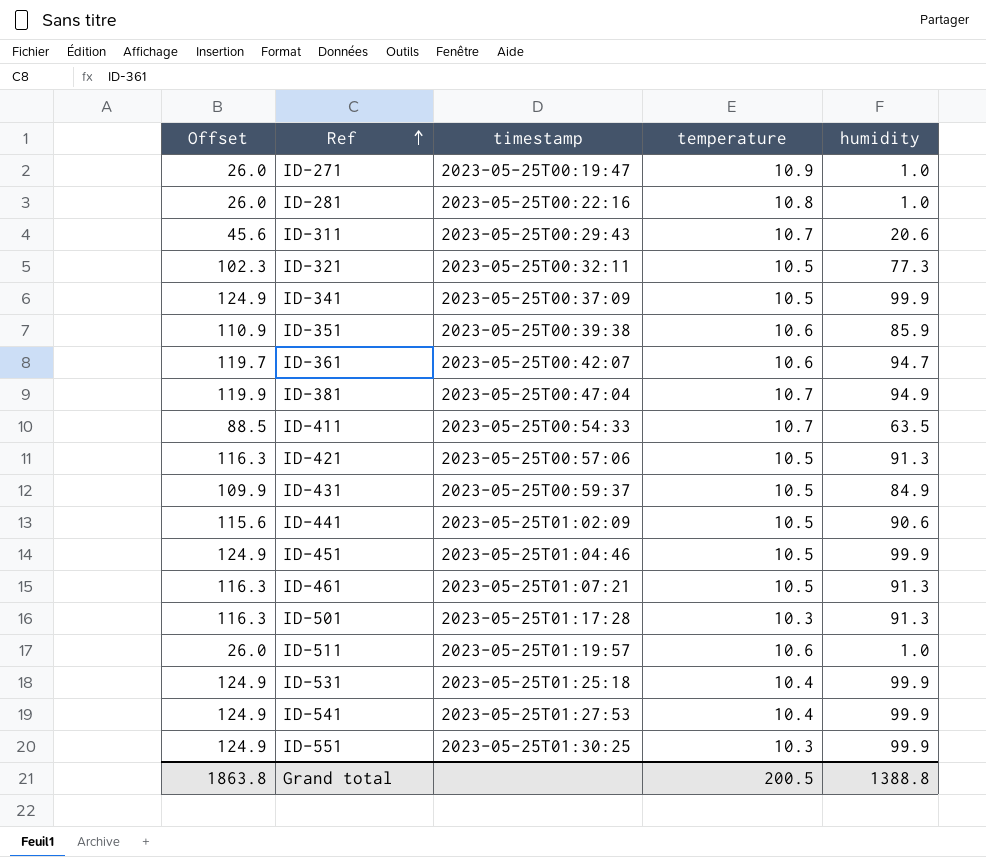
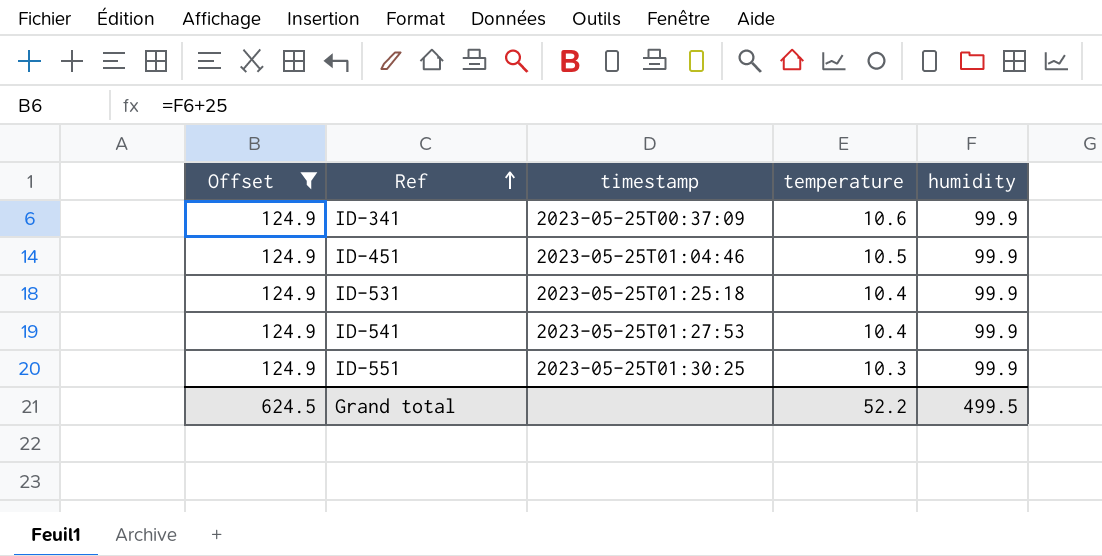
filter: none -> Offset = 124.9
ID-341 | temperature: 10.5 -> 10.6
Grand total | Offset: 1863.8 -> 624.5
Grand total | temperature: 200.5 -> 52.2
Grand total | humidity: 1388.8 -> 499.5

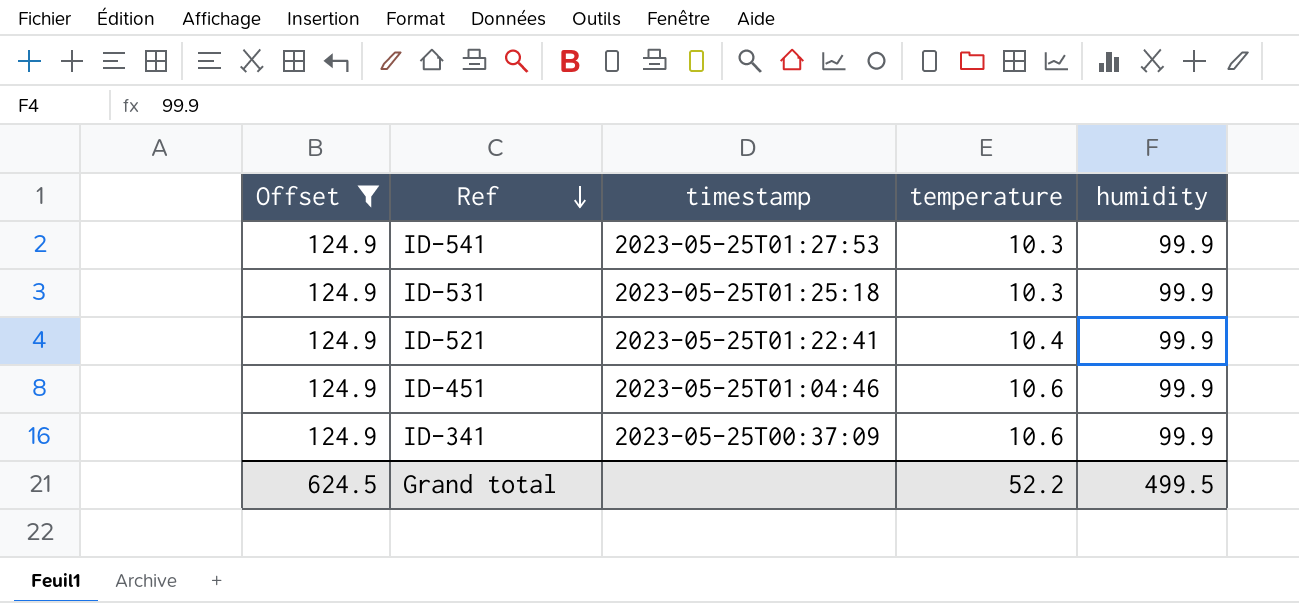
row order: Ref ascending -> Ref descending
row ID-551: 124.9 | 2023-05-25T01:30:25 | 10.3 | 99.9 -> none
ID-541 | temperature: 10.4 -> 10.3
ID-531 | temperature: 10.4 -> 10.3
row ID-521: none -> 124.9 | 2023-05-25T01:22:41 | 10.4 | 99.9
ID-451 | temperature: 10.5 -> 10.6

